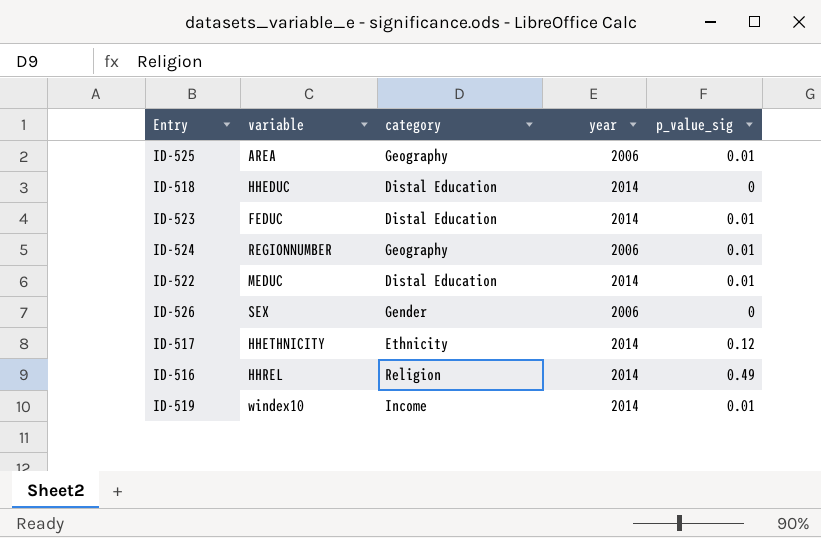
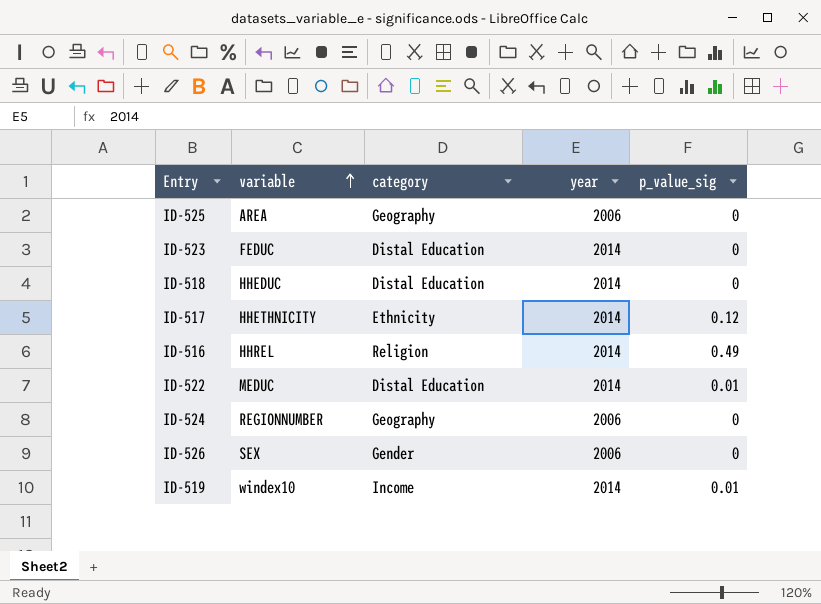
row order: none -> variable ascending
ID-525 | p_value_sig: 0.01 -> 0
ID-523 | p_value_sig: 0.01 -> 0
ID-524 | p_value_sig: 0.01 -> 0

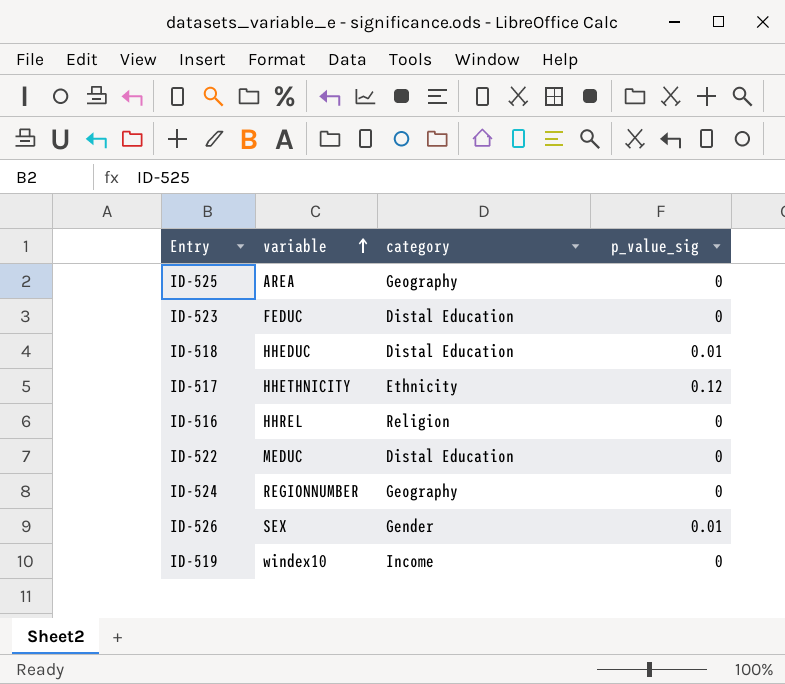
column year | position: 4 -> none
ID-518 | p_value_sig: 0 -> 0.01
ID-516 | p_value_sig: 0.49 -> 0
ID-522 | p_value_sig: 0.01 -> 0
ID-526 | p_value_sig: 0 -> 0.01
ID-519 | p_value_sig: 0.01 -> 0

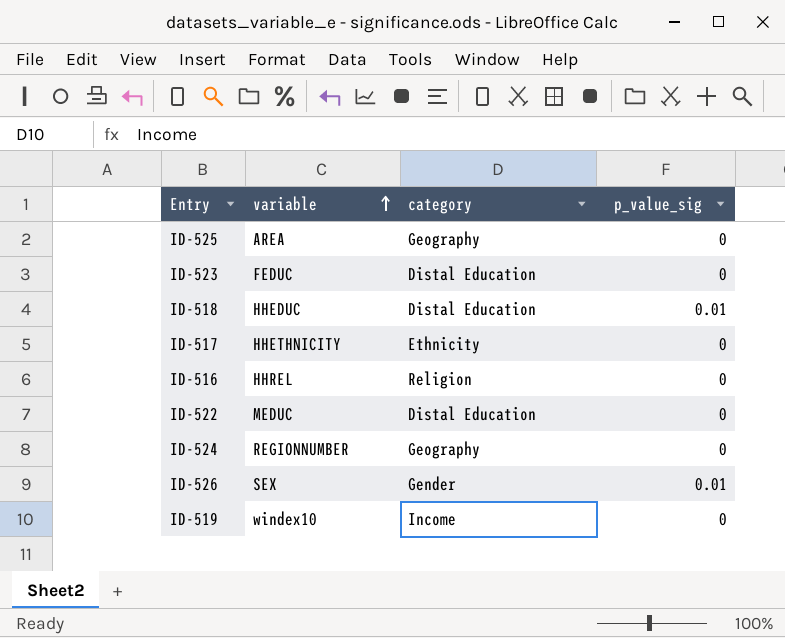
ID-517 | p_value_sig: 0.12 -> 0

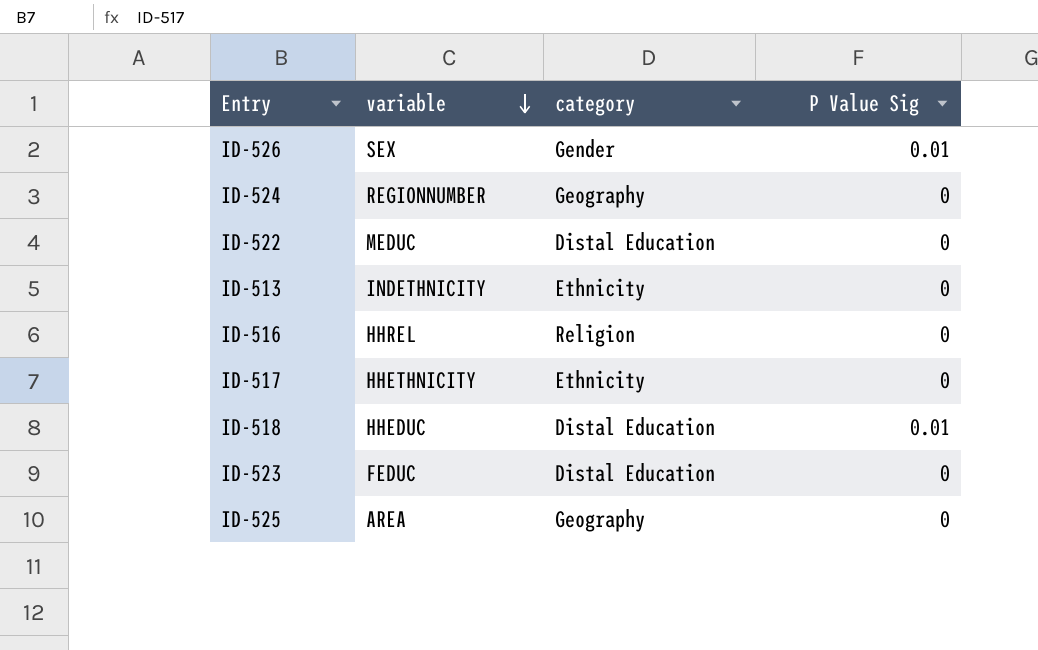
row order: variable ascending -> variable descending
column name: p_value_sig -> P Value Sig
row ID-519: windex10 | Income | 0 -> none
row ID-513: none -> INDETHNICITY | Ethnicity | 0

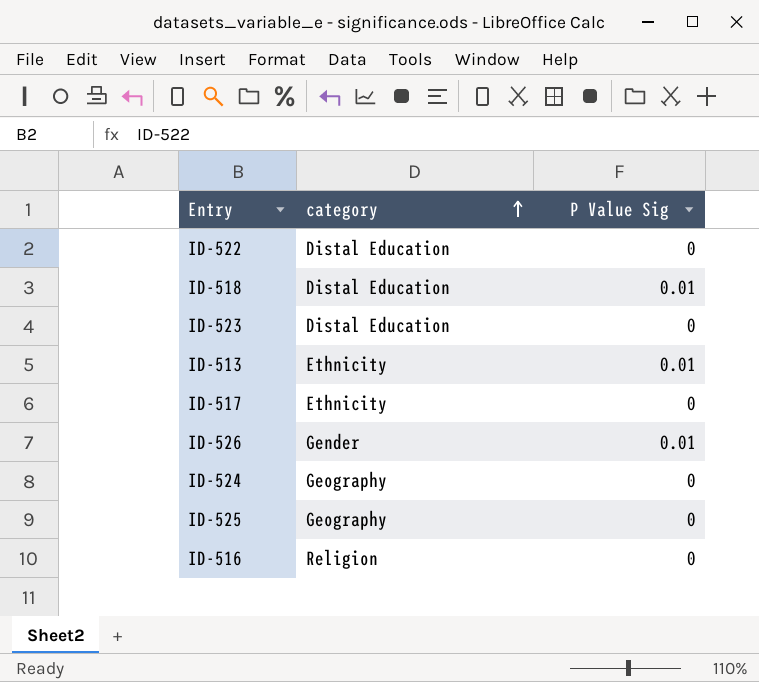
row order: variable descending -> category ascending
column variable | position: 2 -> none
ID-513 | P Value Sig: 0 -> 0.01

